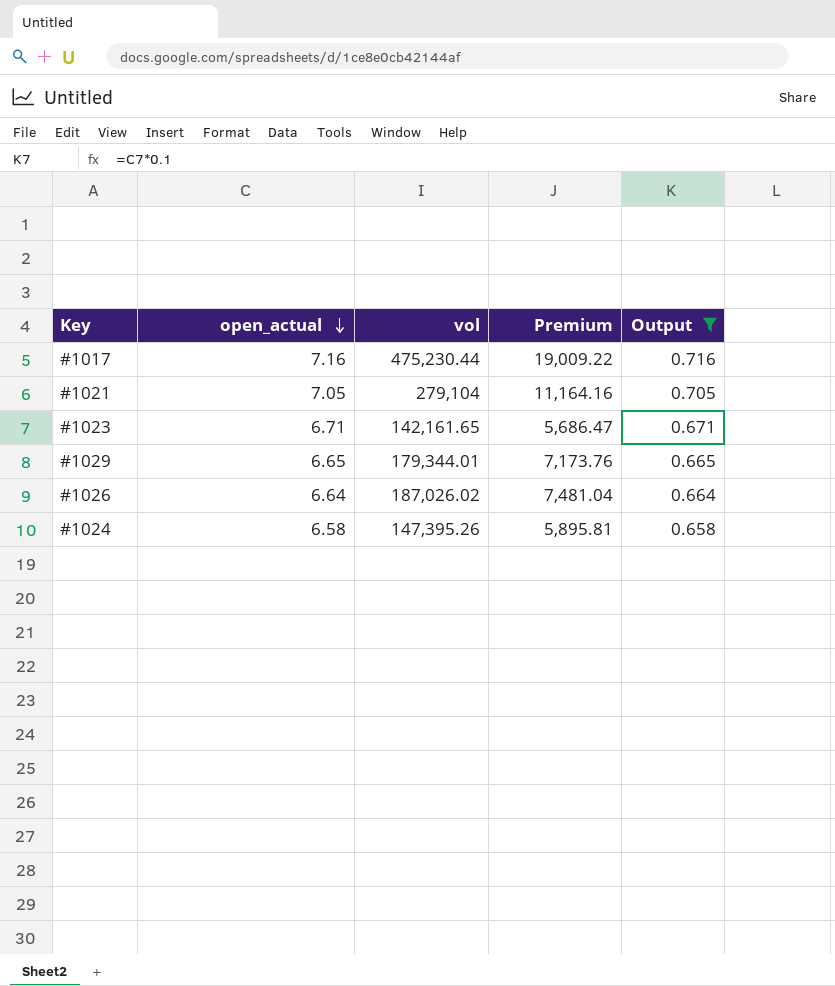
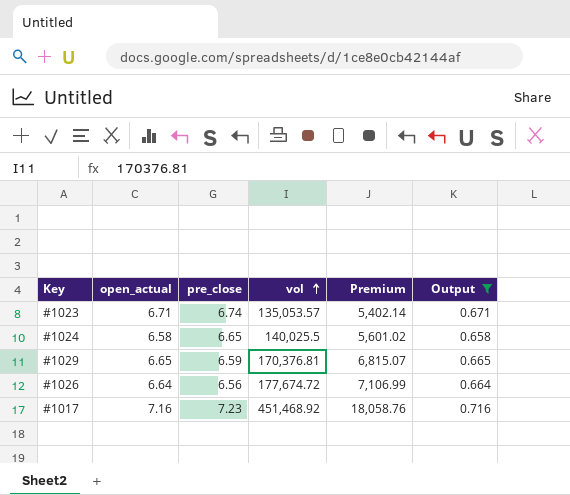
row order: open_actual descending -> vol ascending
column pre_close | position: none -> 3
row #1021: 7.05 | 279,104 | 11,164.16 | 0.705 -> none
#1023 | vol: 142,161.65 -> 135,053.57
#1023 | Premium: 5,686.47 -> 5,402.14
#1024 | vol: 147,395.26 -> 140,025.5
#1024 | Premium: 5,895.81 -> 5,601.02
#1029 | vol: 179,344.01 -> 170,376.81
#1029 | Premium: 7,173.76 -> 6,815.07
#1026 | vol: 187,026.02 -> 177,674.72
#1026 | Premium: 7,481.04 -> 7,106.99
#1017 | vol: 475,230.44 -> 451,468.92
#1017 | Premium: 19,009.22 -> 18,058.76

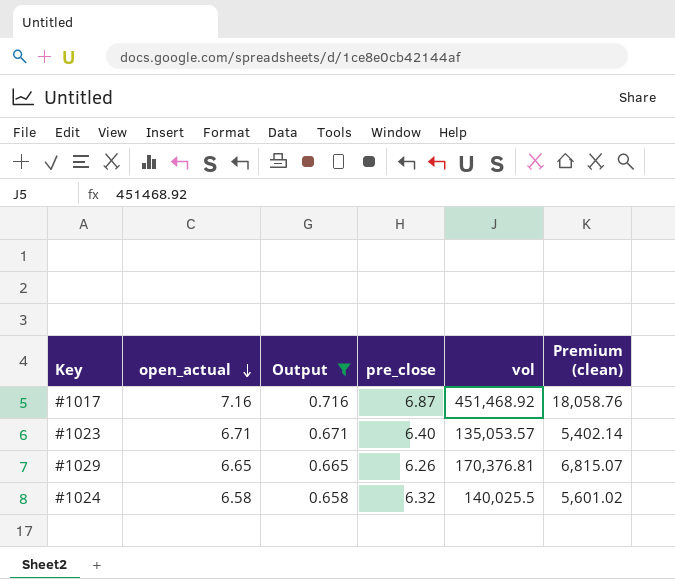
row order: vol ascending -> open_actual descending
column Output | position: 6 -> 3
column name: Premium -> Premium (clean)
row #1026: 6.64 | 6.56 | 177,674.72 | 7,106.99 | 0.664 -> none
#1017 | pre_close: 7.23 -> 6.87
#1023 | pre_close: 6.74 -> 6.40
#1029 | pre_close: 6.59 -> 6.26
#1024 | pre_close: 6.65 -> 6.32

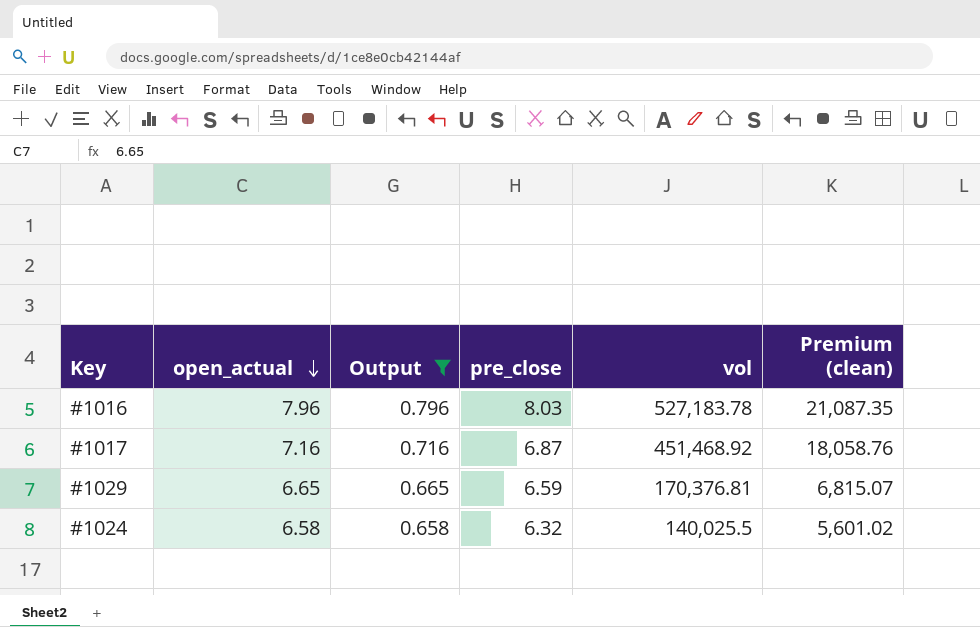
row #1023: 6.71 | 0.671 | 6.40 | 135,053.57 | 5,402.14 -> none
row #1016: none -> 7.96 | 0.796 | 8.03 | 527,183.78 | 21,087.35
#1029 | pre_close: 6.26 -> 6.59

